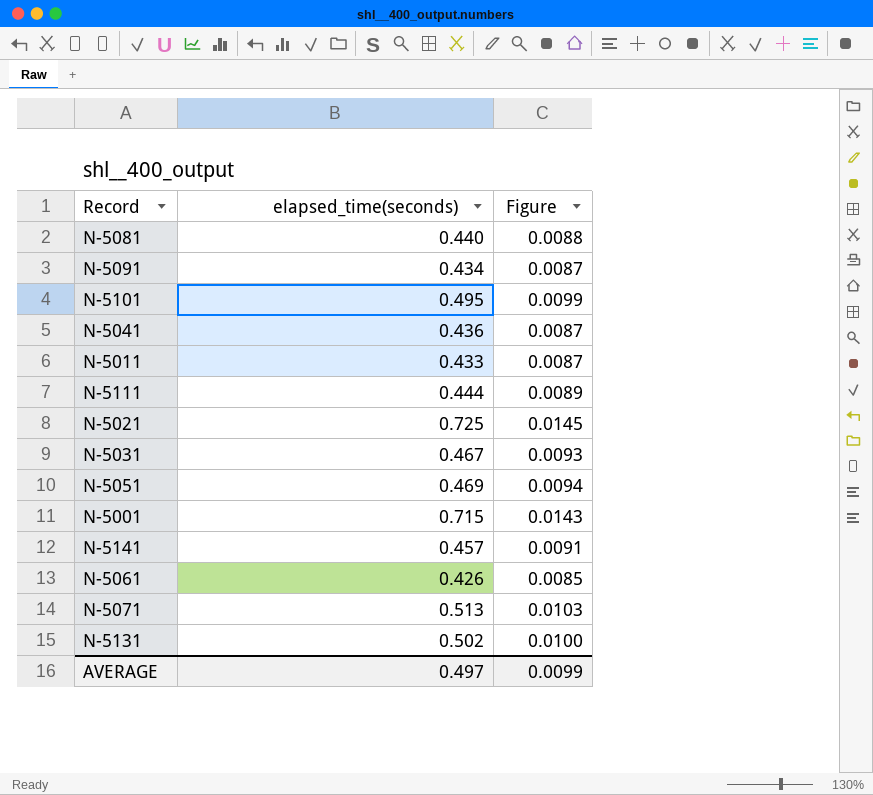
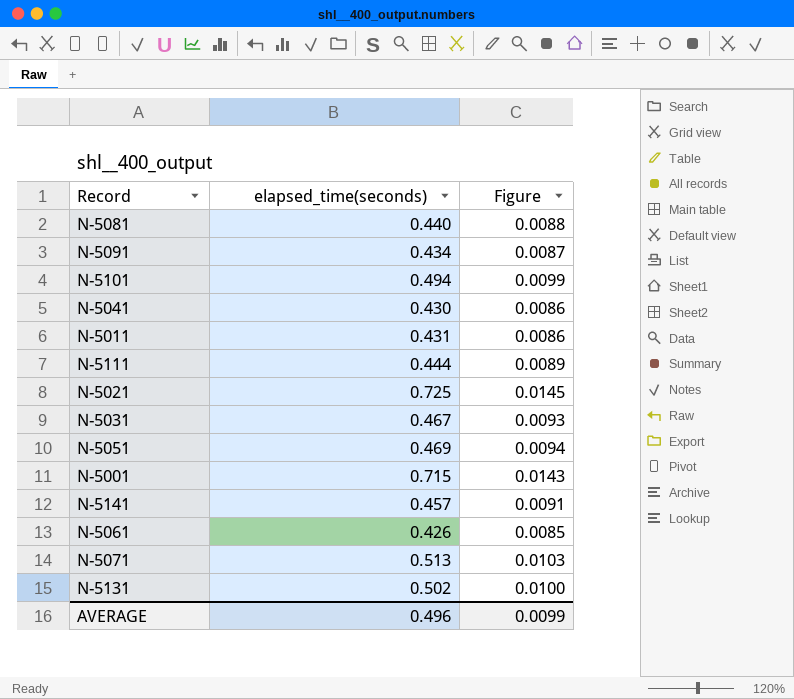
N-5101 | elapsed_time(seconds): 0.495 -> 0.494
N-5041 | elapsed_time(seconds): 0.436 -> 0.430
N-5041 | Figure: 0.0087 -> 0.0086
N-5011 | elapsed_time(seconds): 0.433 -> 0.431
N-5011 | Figure: 0.0087 -> 0.0086
AVERAGE | elapsed_time(seconds): 0.497 -> 0.496

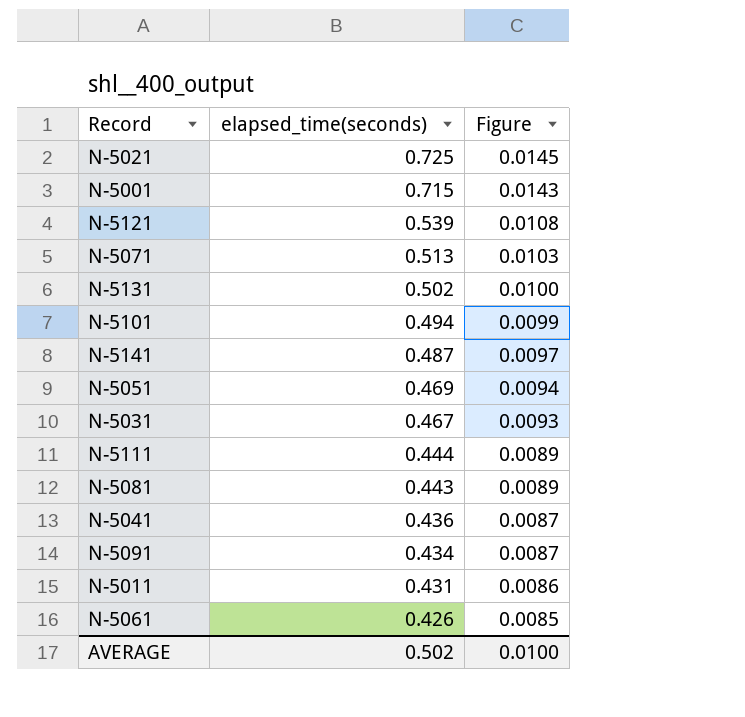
row order: none -> elapsed_time(seconds) descending
row N-5121: none -> 0.539 | 0.0108
N-5141 | elapsed_time(seconds): 0.457 -> 0.487
N-5141 | Figure: 0.0091 -> 0.0097
N-5081 | elapsed_time(seconds): 0.440 -> 0.443
N-5081 | Figure: 0.0088 -> 0.0089
N-5041 | elapsed_time(seconds): 0.430 -> 0.436
N-5041 | Figure: 0.0086 -> 0.0087
AVERAGE | elapsed_time(seconds): 0.496 -> 0.502
AVERAGE | Figure: 0.0099 -> 0.0100

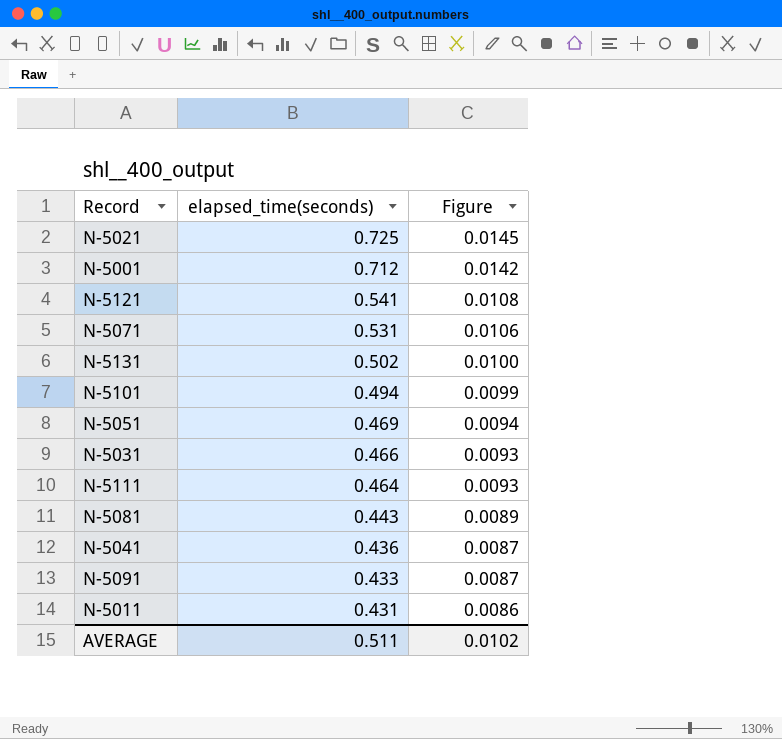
row N-5141: 0.487 | 0.0097 -> none
row N-5061: 0.426 | 0.0085 -> none
N-5001 | elapsed_time(seconds): 0.715 -> 0.712
N-5001 | Figure: 0.0143 -> 0.0142
N-5121 | elapsed_time(seconds): 0.539 -> 0.541
N-5071 | elapsed_time(seconds): 0.513 -> 0.531
N-5071 | Figure: 0.0103 -> 0.0106
N-5031 | elapsed_time(seconds): 0.467 -> 0.466
N-5111 | elapsed_time(seconds): 0.444 -> 0.464
N-5111 | Figure: 0.0089 -> 0.0093
N-5091 | elapsed_time(seconds): 0.434 -> 0.433
AVERAGE | elapsed_time(seconds): 0.502 -> 0.511
AVERAGE | Figure: 0.0100 -> 0.0102

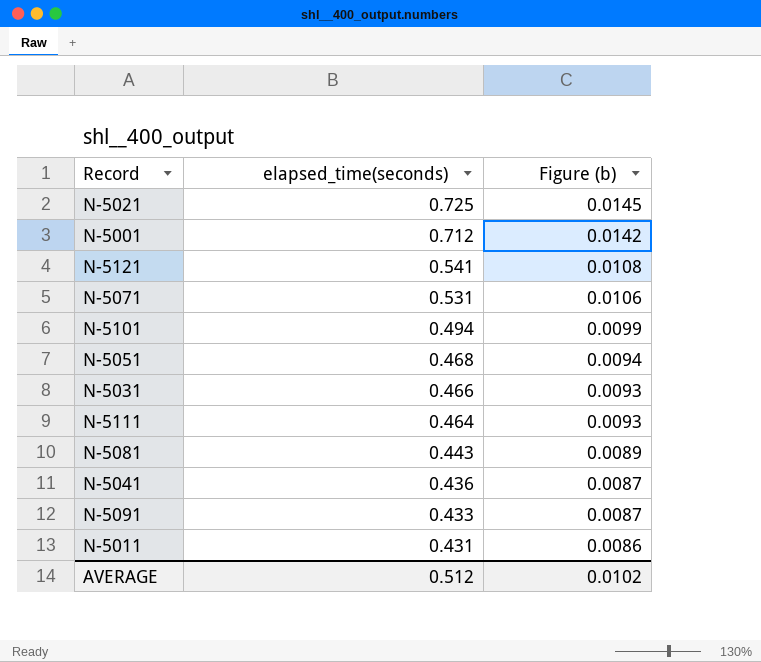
column name: Figure -> Figure (b)
row N-5131: 0.502 | 0.0100 -> none
N-5051 | elapsed_time(seconds): 0.469 -> 0.468
AVERAGE | elapsed_time(seconds): 0.511 -> 0.512

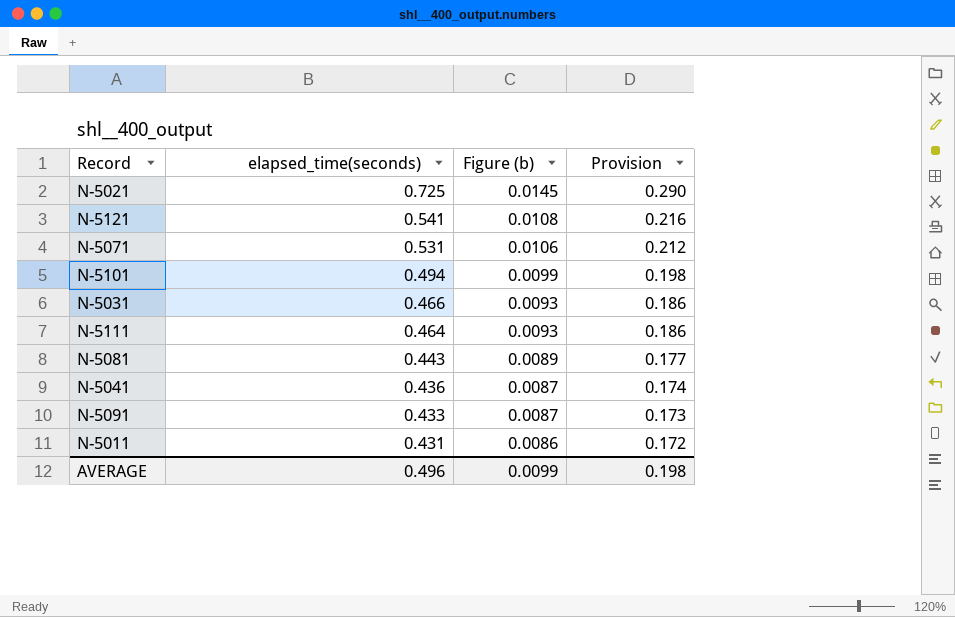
column Provision | formula: none -> [elapsed_time(seconds)] * 0.4
row N-5001: 0.712 | 0.0142 -> none
row N-5051: 0.468 | 0.0094 -> none
AVERAGE | elapsed_time(seconds): 0.512 -> 0.496
AVERAGE | Figure (b): 0.0102 -> 0.0099

